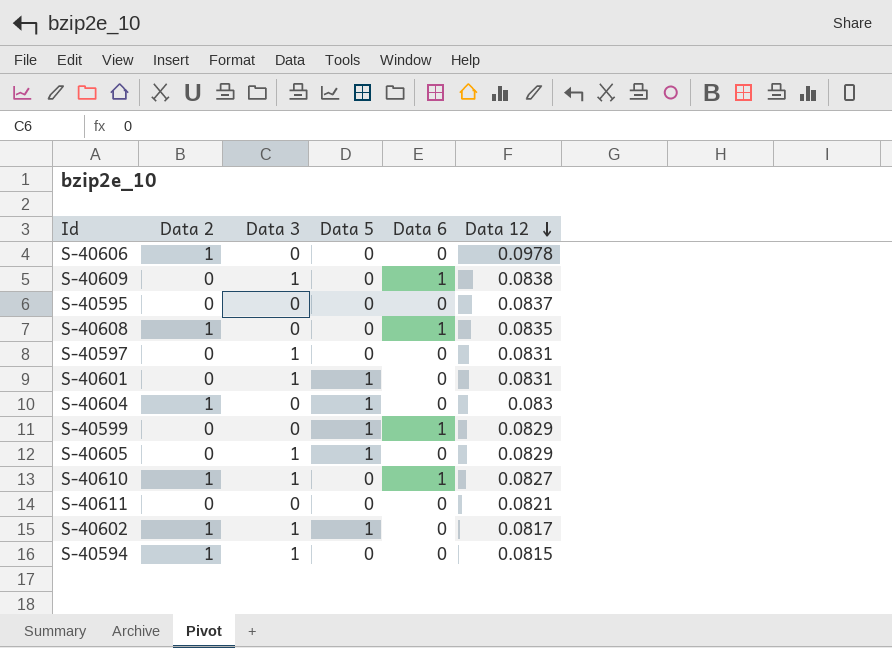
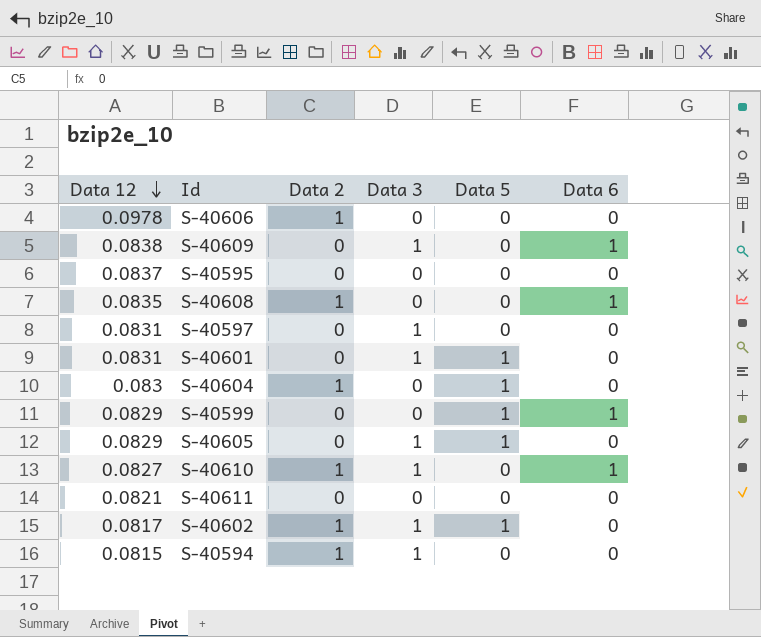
column Data 12 | position: 6 -> 1

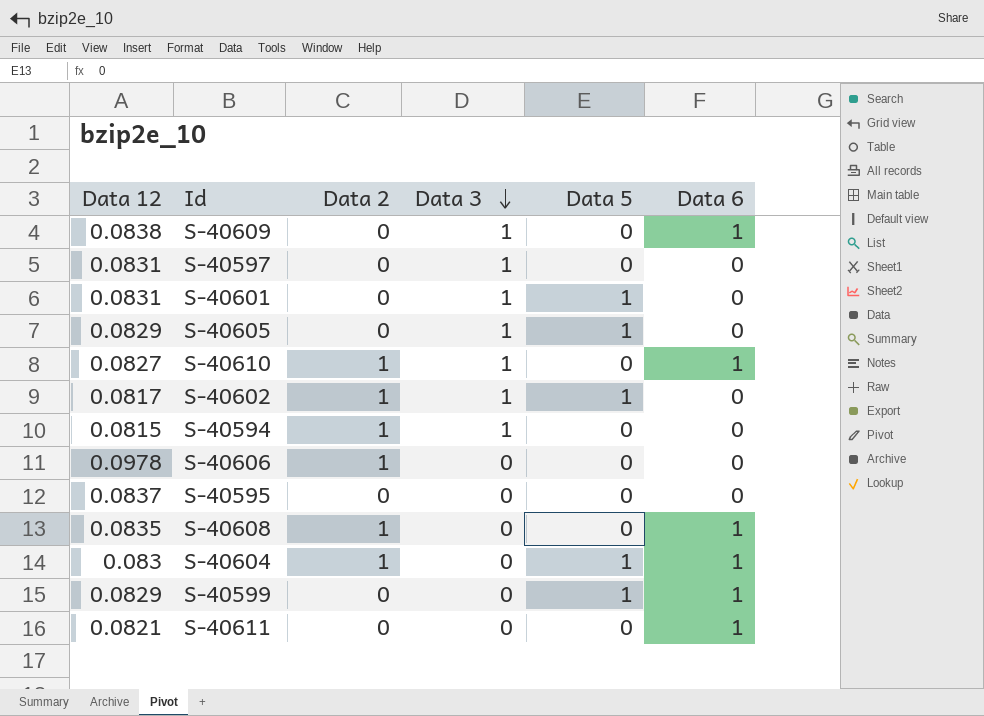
row order: Data 12 descending -> Data 3 descending
S-40604 | Data 6: 0 -> 1
S-40611 | Data 6: 0 -> 1

